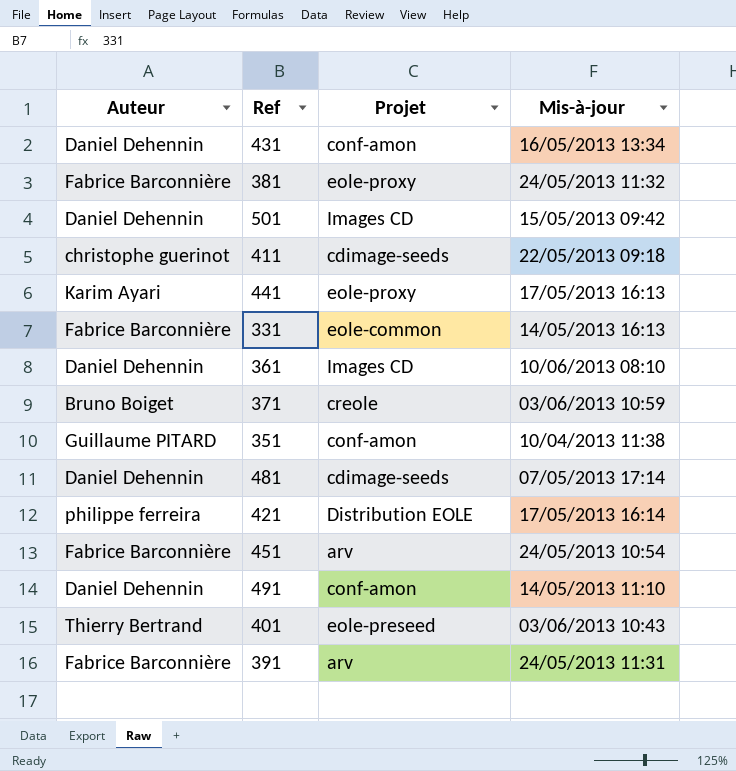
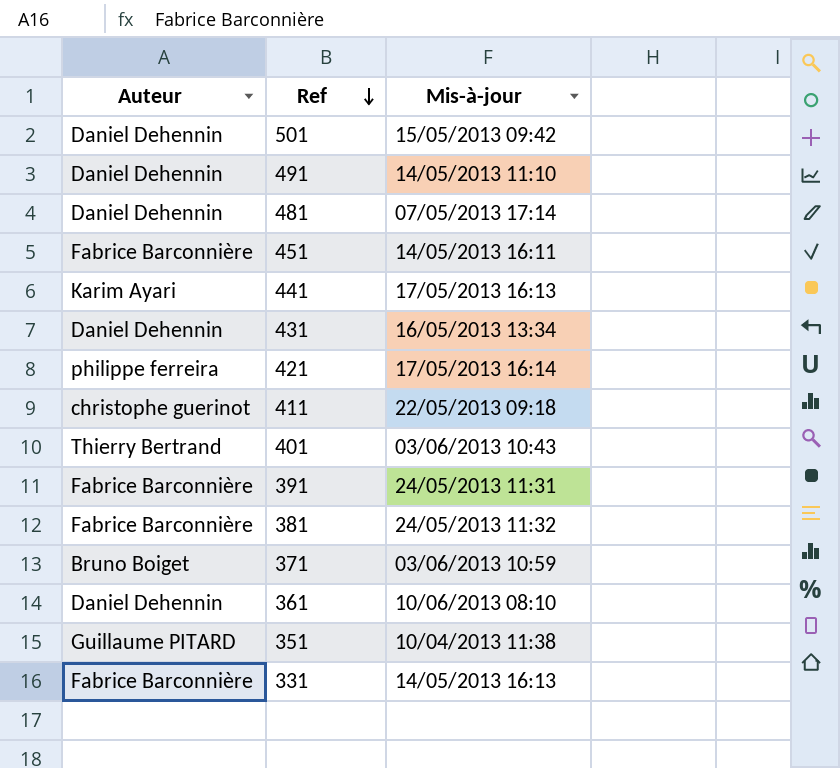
row order: none -> Ref descending
column Projet | position: 3 -> none
451 | Mis-à-jour: 24/05/2013 10:54 -> 14/05/2013 16:11

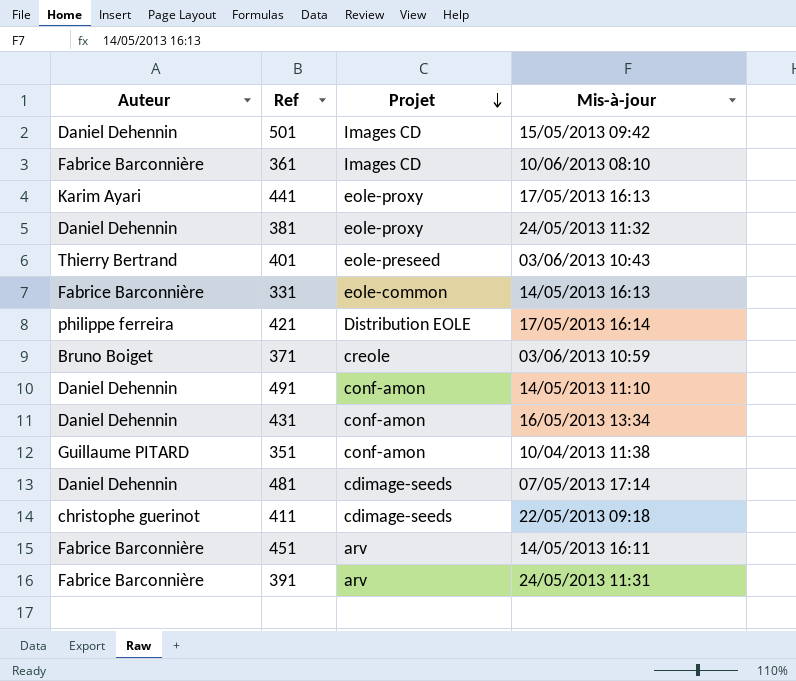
row order: Ref descending -> Projet descending
column Projet | position: none -> 3
361 | Auteur: Daniel Dehennin -> Fabrice Barconnière
381 | Auteur: Fabrice Barconnière -> Daniel Dehennin

